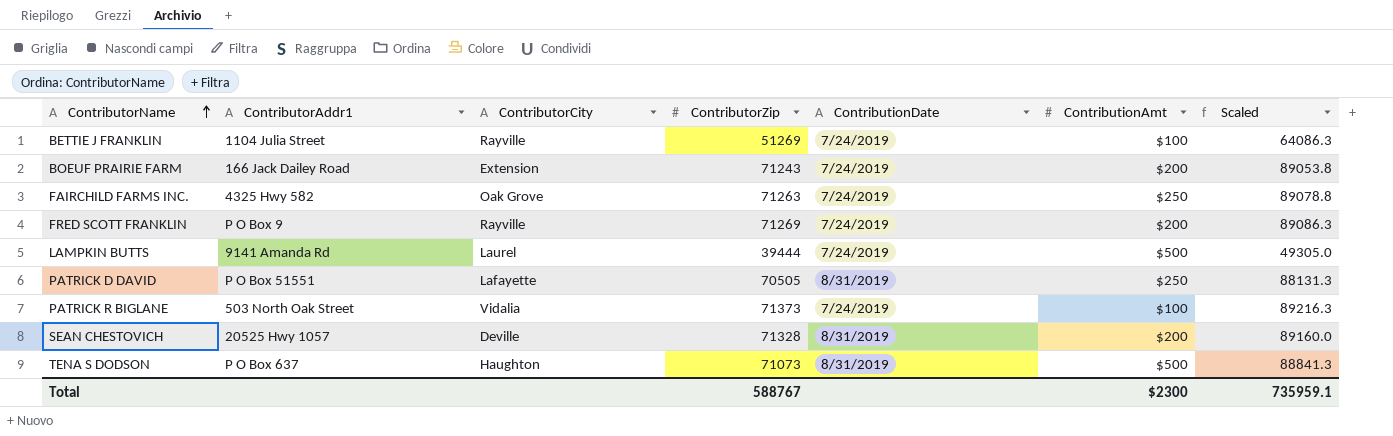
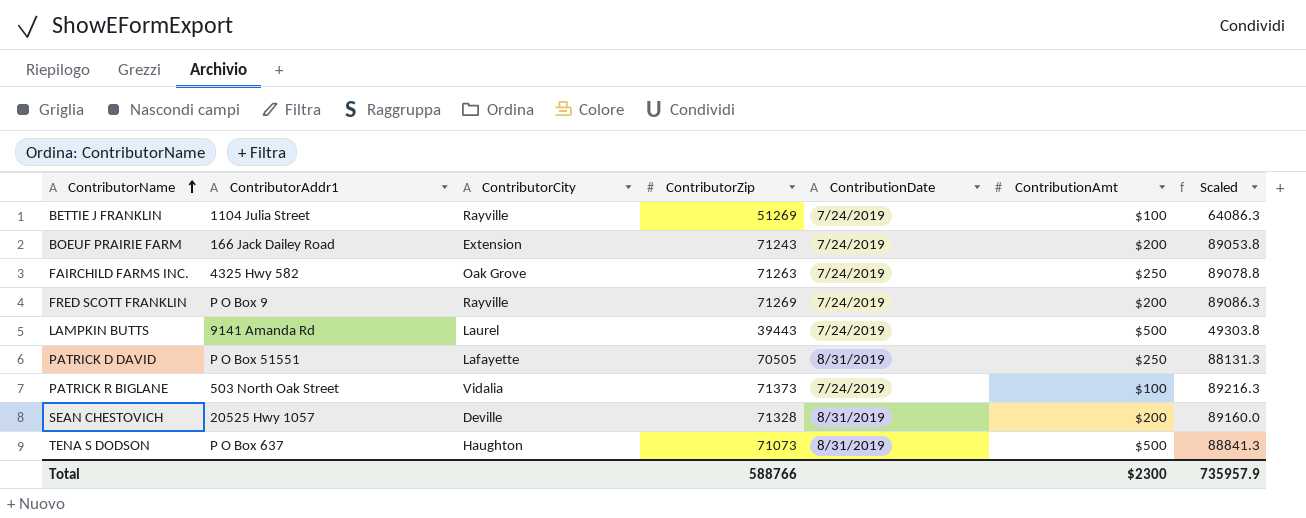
LAMPKIN BUTTS | ContributorZip: 39444 -> 39443
LAMPKIN BUTTS | Scaled: 49305.0 -> 49303.8
Total | ContributorZip: 588767 -> 588766
Total | Scaled: 735959.1 -> 735957.9

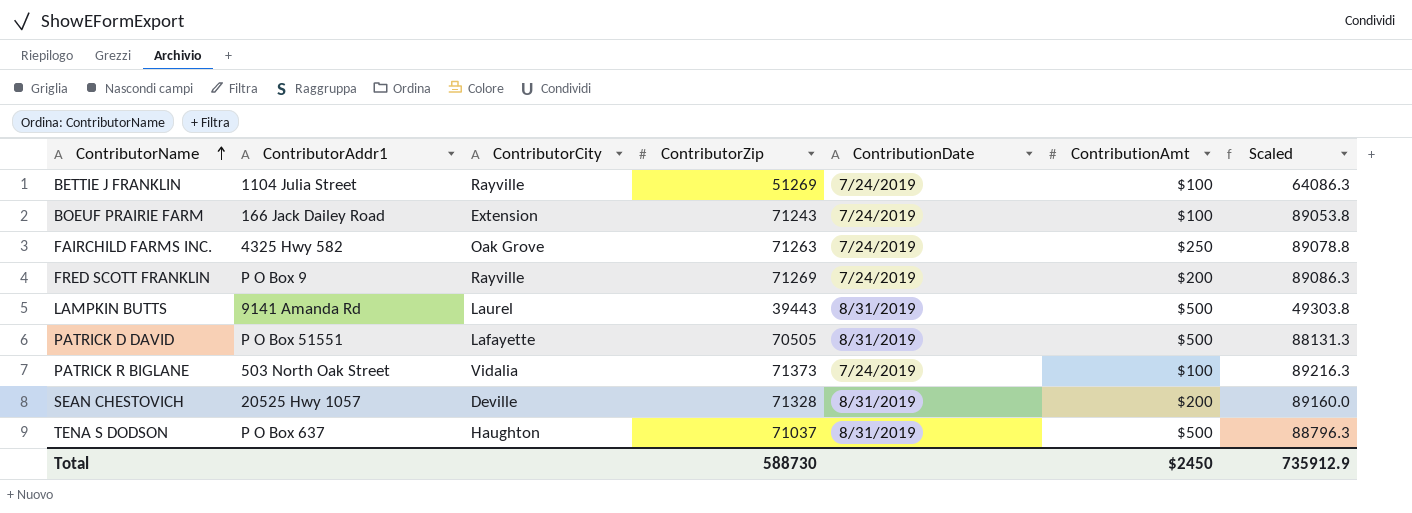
BOEUF PRAIRIE FARM | ContributionAmt: $200 -> $100
LAMPKIN BUTTS | ContributionDate: 7/24/2019 -> 8/31/2019
PATRICK D DAVID | ContributionAmt: $250 -> $500
TENA S DODSON | ContributorZip: 71073 -> 71037
TENA S DODSON | Scaled: 88841.3 -> 88796.3
Total | ContributorZip: 588766 -> 588730
Total | ContributionAmt: $2300 -> $2450
Total | Scaled: 735957.9 -> 735912.9

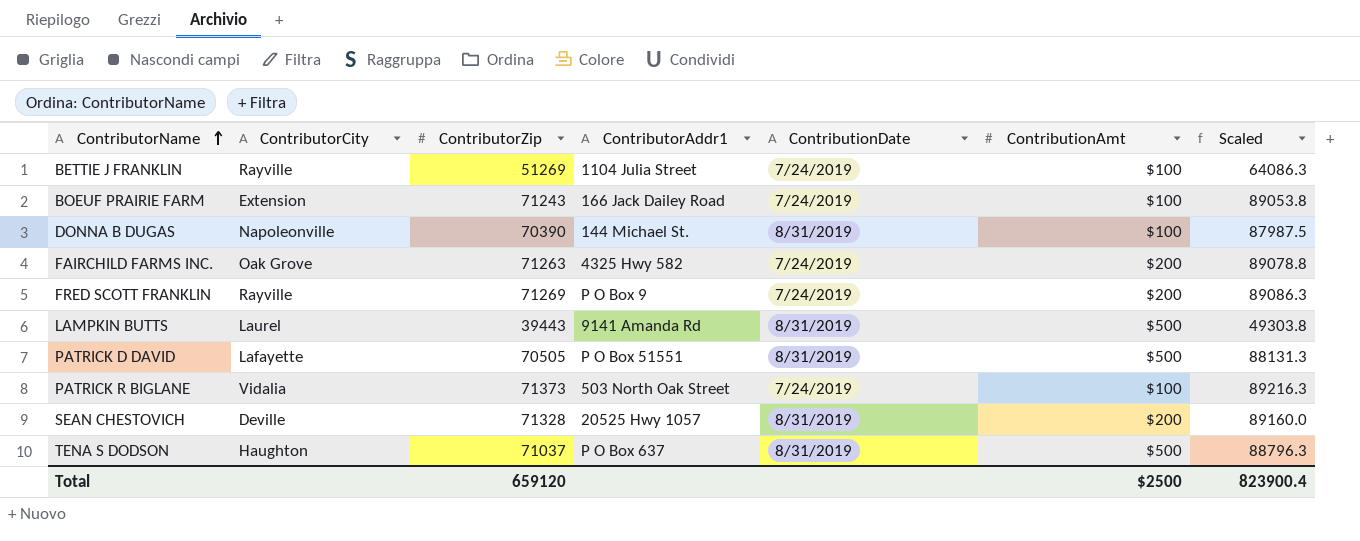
column ContributorAddr1 | position: 2 -> 4
row DONNA B DUGAS: none -> Napoleonville | 70390 | 144 Michael St. | 8/31/2019 | $100 | 87987.5
FAIRCHILD FARMS INC. | ContributionAmt: $250 -> $200
Total | ContributorZip: 588730 -> 659120
Total | ContributionAmt: $2450 -> $2500
Total | Scaled: 735912.9 -> 823900.4

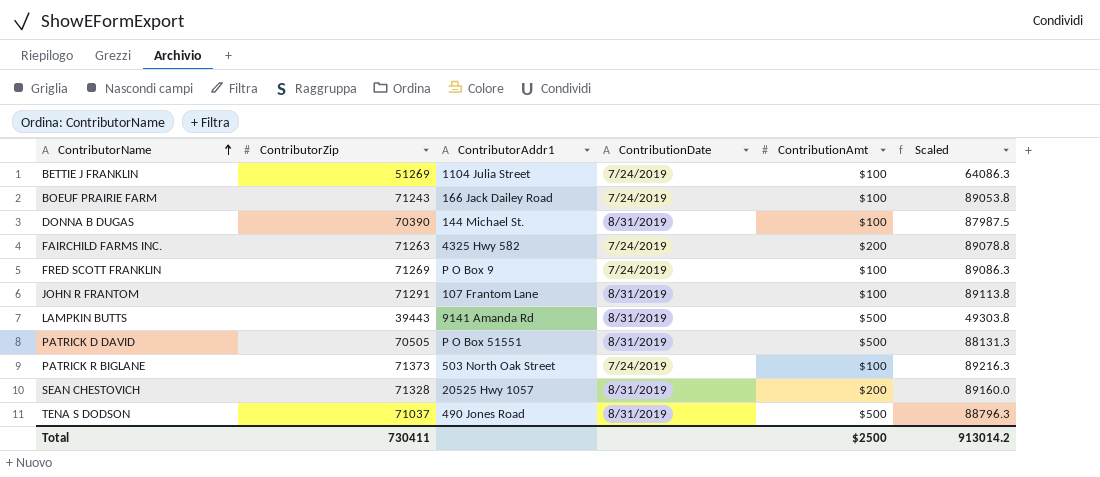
column ContributorCity | position: 2 -> none
FRED SCOTT FRANKLIN | ContributionAmt: $200 -> $100
row JOHN R FRANTOM: none -> 71291 | 107 Frantom Lane | 8/31/2019 | $100 | 89113.8
TENA S DODSON | ContributorAddr1: P O Box 637 -> 490 Jones Road
Total | ContributorZip: 659120 -> 730411
Total | Scaled: 823900.4 -> 913014.2

